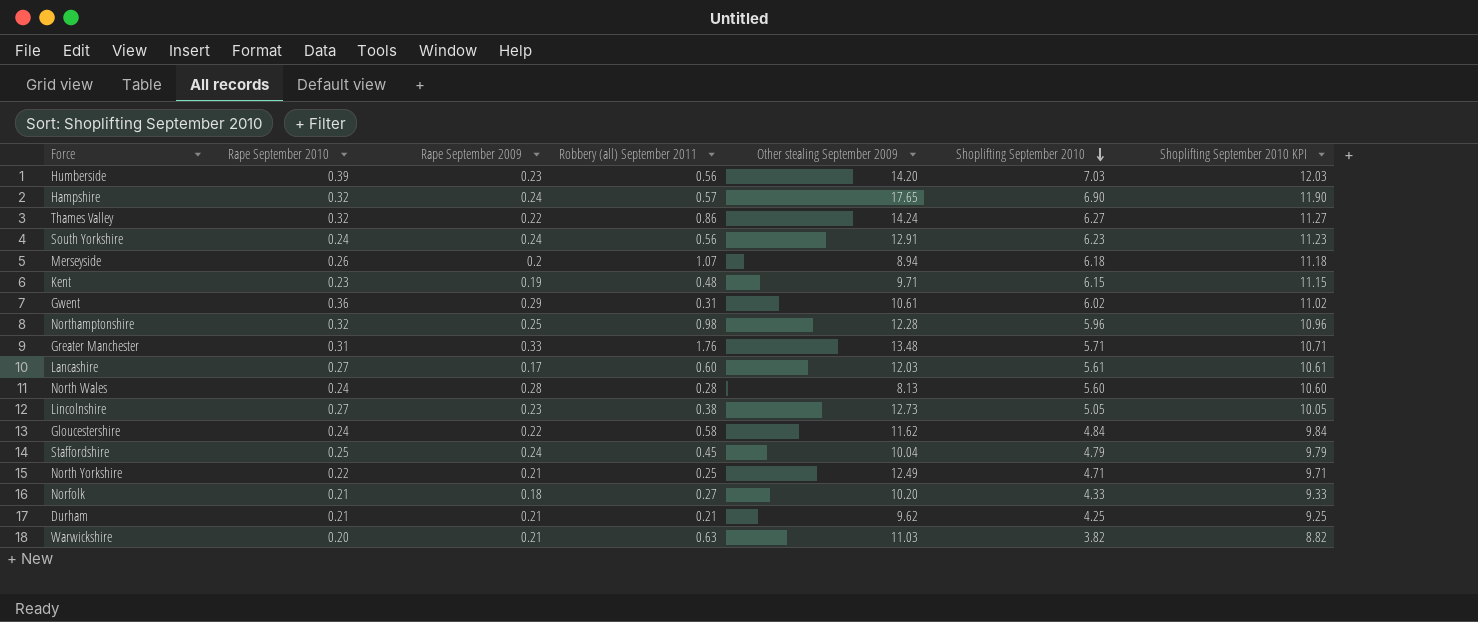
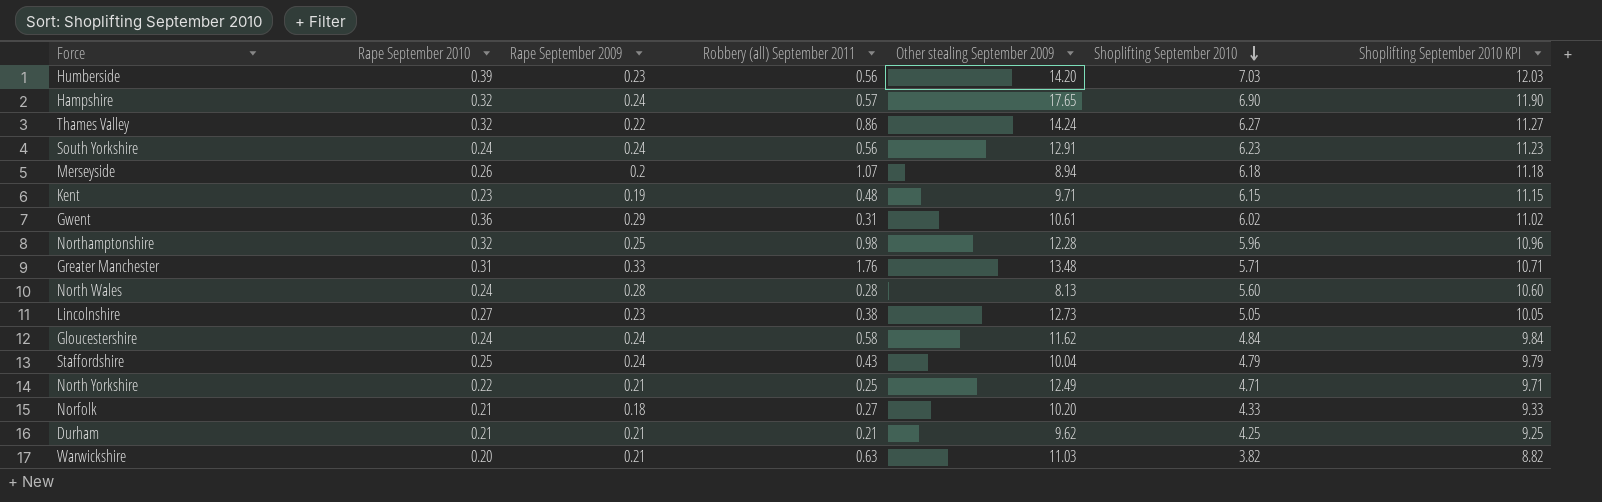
row Lancashire: 0.27 | 0.17 | 0.60 | 12.03 | 5.61 | 10.61 -> none
Gloucestershire | Rape September 2009: 0.22 -> 0.24
Staffordshire | Robbery (all) September 2011: 0.45 -> 0.43

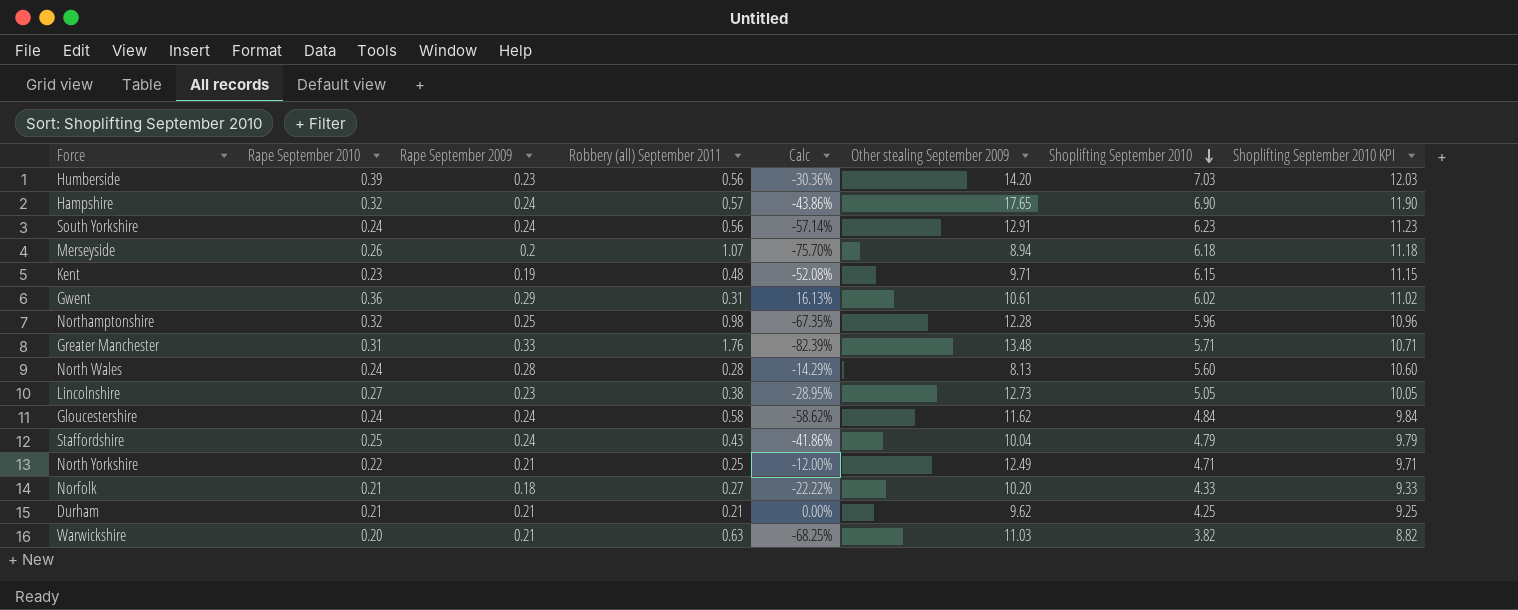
column Calc | formula: none -> ([Rape September 2010] - [Robbery (all) September 2011]) / [Robbery (all) September 2011]
row Thames Valley: 0.32 | 0.22 | 0.86 | 14.24 | 6.27 | 11.27 -> none

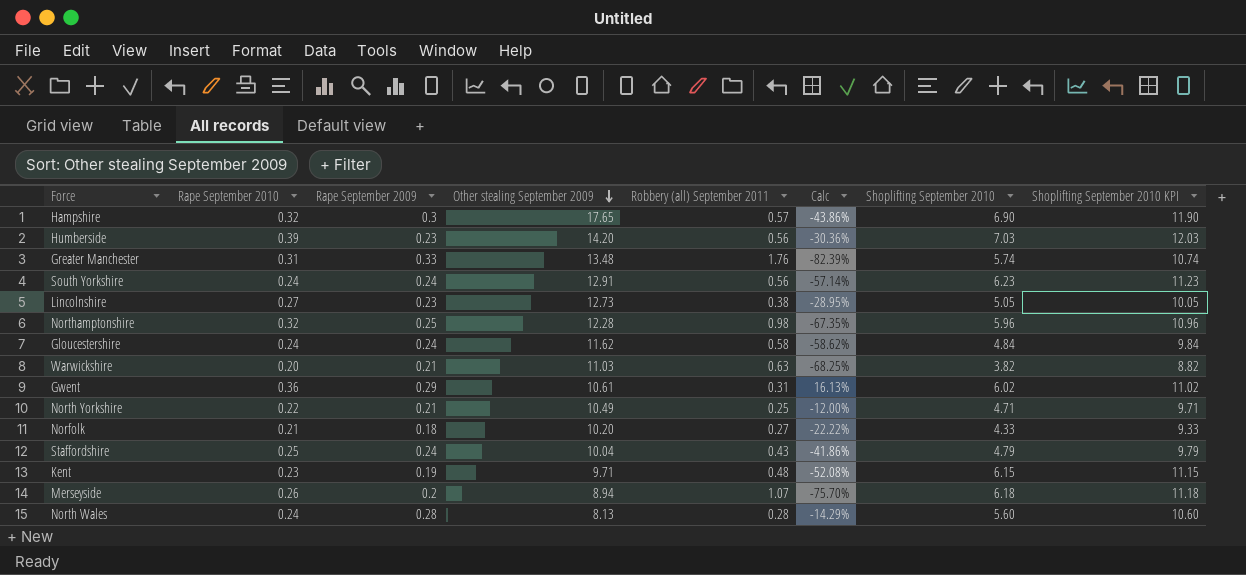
row order: Shoplifting September 2010 descending -> Other stealing September 2009 descending
column Other stealing September 2009 | position: 6 -> 4
row Durham: 0.21 | 0.21 | 0.21 | 0.00% | 9.62 | 4.25 | 9.25 -> none
Hampshire | Rape September 2009: 0.24 -> 0.3
Greater Manchester | Shoplifting September 2010: 5.71 -> 5.74
Greater Manchester | Shoplifting September 2010 KPI: 10.71 -> 10.74
North Yorkshire | Other stealing September 2009: 12.49 -> 10.49

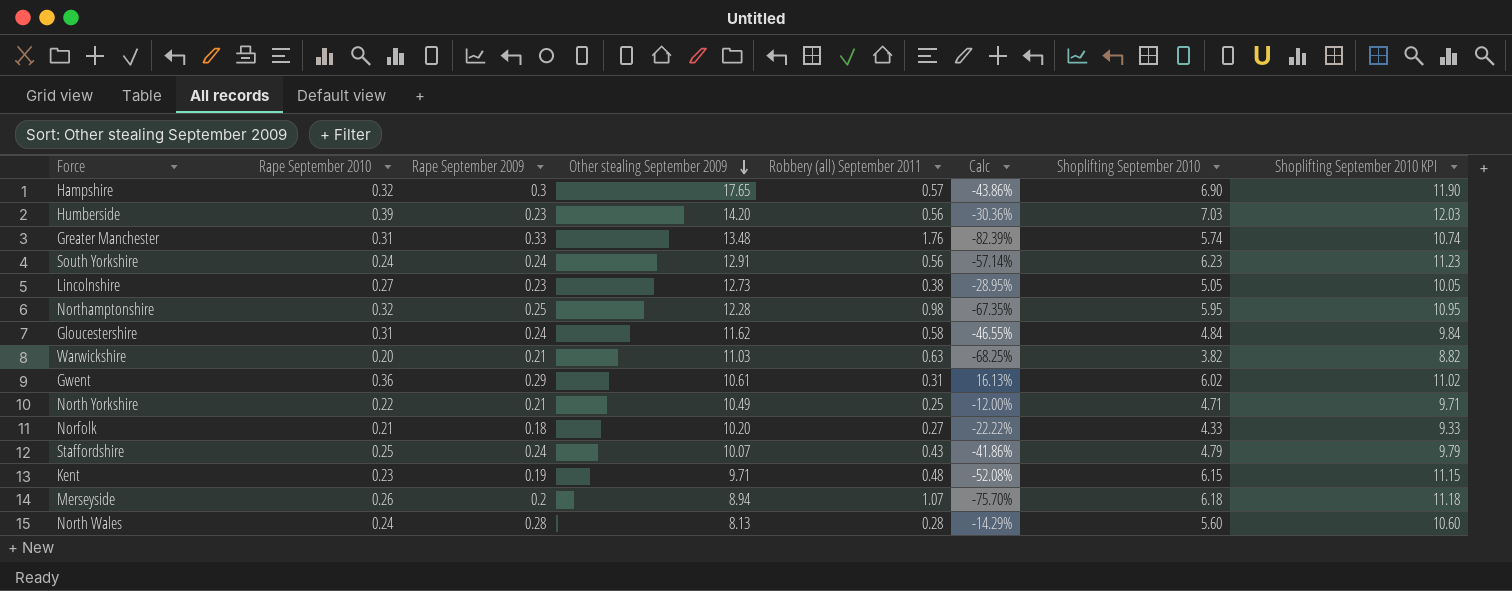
Northamptonshire | Shoplifting September 2010: 5.96 -> 5.95
Northamptonshire | Shoplifting September 2010 KPI: 10.96 -> 10.95
Gloucestershire | Rape September 2010: 0.24 -> 0.31
Gloucestershire | Calc: -58.62% -> -46.55%
Staffordshire | Other stealing September 2009: 10.04 -> 10.07

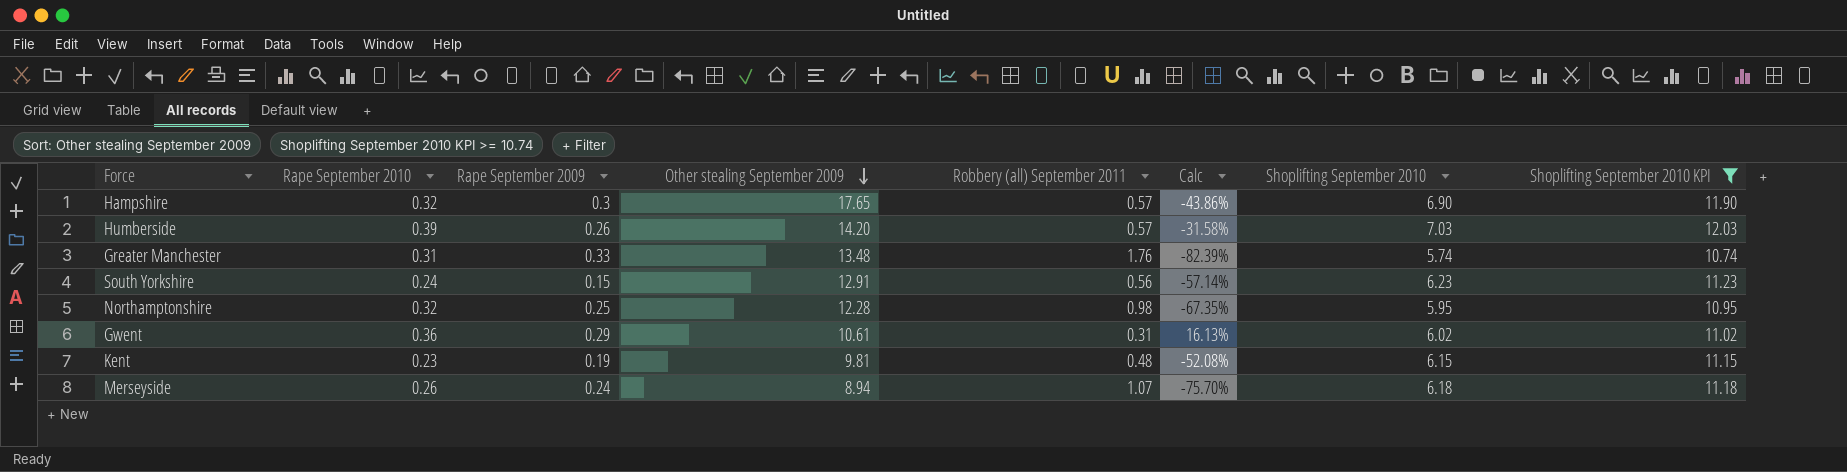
filter: none -> Shoplifting September 2010 KPI >= 10.74
Humberside | Rape September 2009: 0.23 -> 0.26
Humberside | Robbery (all) September 2011: 0.56 -> 0.57
Humberside | Calc: -30.36% -> -31.58%
South Yorkshire | Rape September 2009: 0.24 -> 0.15
Kent | Other stealing September 2009: 9.71 -> 9.81
Merseyside | Rape September 2009: 0.2 -> 0.24

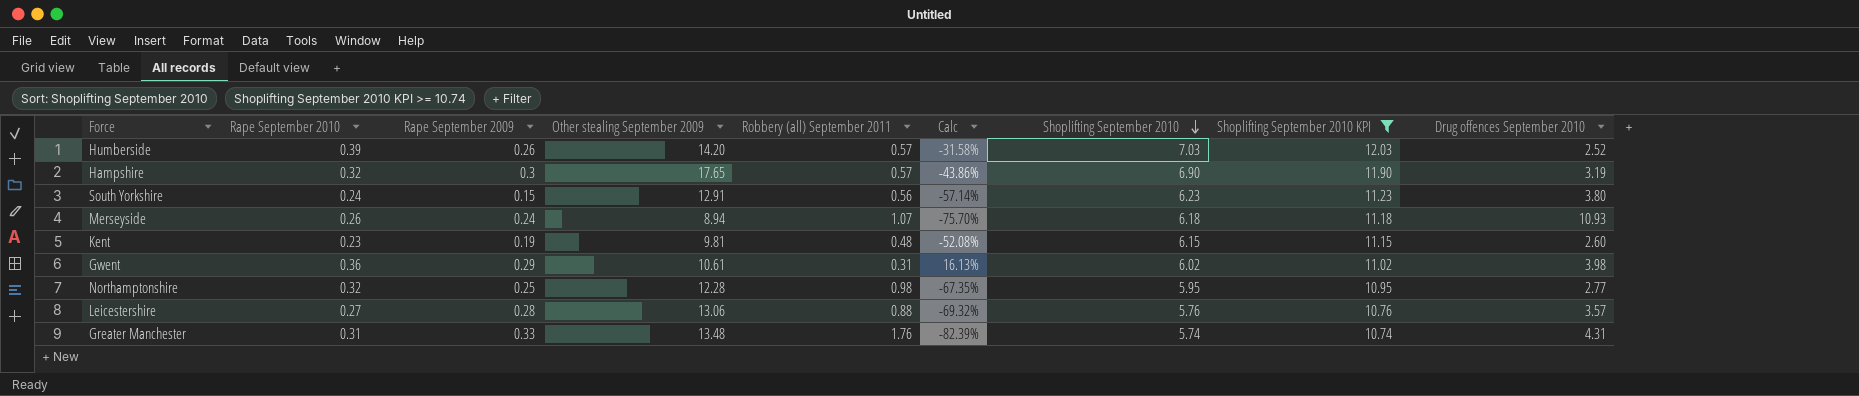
row order: Other stealing September 2009 descending -> Shoplifting September 2010 descending
column Drug offences September 2010 | position: none -> 9
row Leicestershire: none -> 0.27 | 0.28 | 13.06 | 0.88 | -69.32% | 5.76 | 10.76 | 3.57

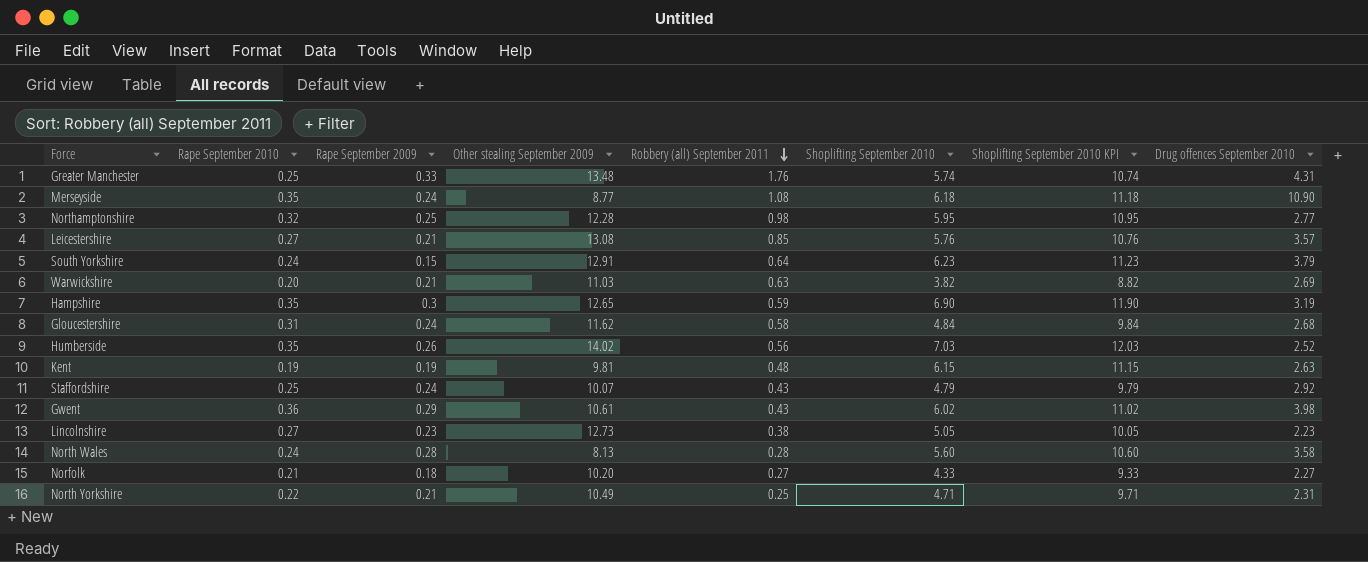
filter: Shoplifting September 2010 KPI >= 10.74 -> none
row order: Shoplifting September 2010 descending -> Robbery (all) September 2011 descending
column Calc | formula: ([Rape September 2010] - [Robbery (all) September 2011]) / [Robbery (all) September 2011] -> none
Greater Manchester | Rape September 2010: 0.31 -> 0.25
Merseyside | Rape September 2010: 0.26 -> 0.35
Merseyside | Other stealing September 2009: 8.94 -> 8.77
Merseyside | Robbery (all) September 2011: 1.07 -> 1.08
Merseyside | Drug offences September 2010: 10.93 -> 10.90
Leicestershire | Rape September 2009: 0.28 -> 0.21
Leicestershire | Other stealing September 2009: 13.06 -> 13.08
Leicestershire | Robbery (all) September 2011: 0.88 -> 0.85
South Yorkshire | Robbery (all) September 2011: 0.56 -> 0.64
South Yorkshire | Drug offences September 2010: 3.80 -> 3.79
Hampshire | Rape September 2010: 0.32 -> 0.35
Hampshire | Other stealing September 2009: 17.65 -> 12.65
Hampshire | Robbery (all) September 2011: 0.57 -> 0.59
Humberside | Rape September 2010: 0.39 -> 0.35
Humberside | Other stealing September 2009: 14.20 -> 14.02
Humberside | Robbery (all) September 2011: 0.57 -> 0.56
Kent | Rape September 2010: 0.23 -> 0.19
Kent | Drug offences September 2010: 2.60 -> 2.63
Gwent | Robbery (all) September 2011: 0.31 -> 0.43

